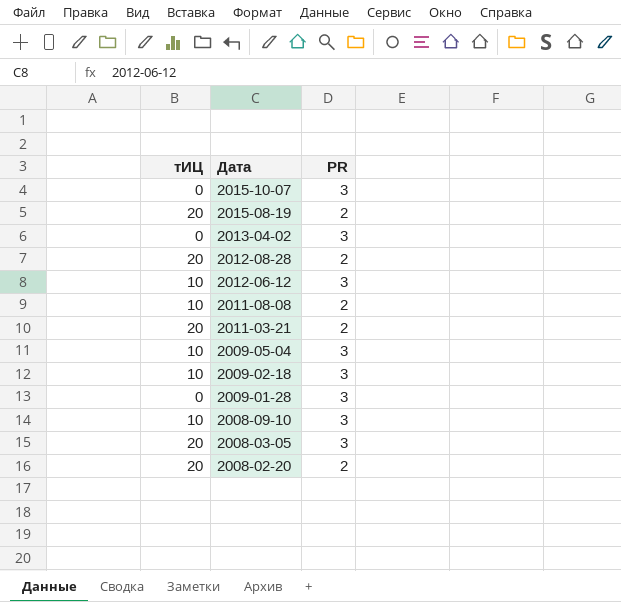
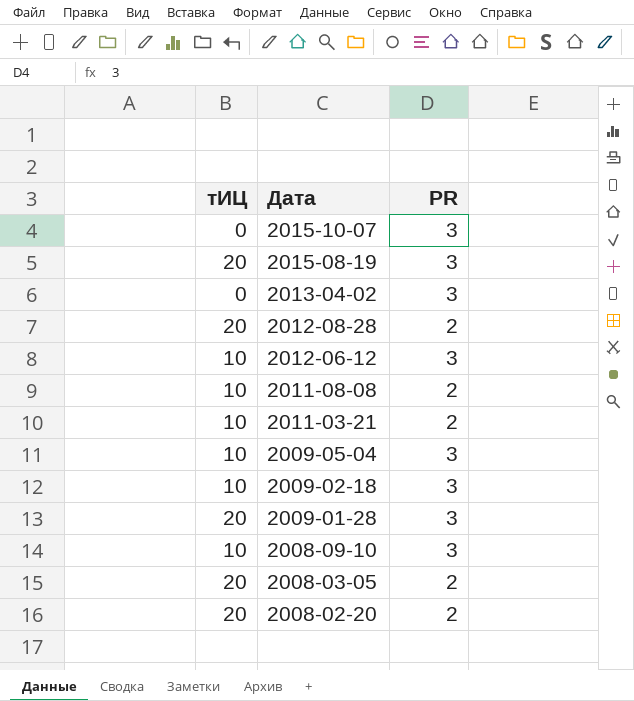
2015-08-19 | PR: 2 -> 3
2011-03-21 | тИЦ: 20 -> 10
2009-01-28 | тИЦ: 0 -> 20
2008-03-05 | PR: 3 -> 2

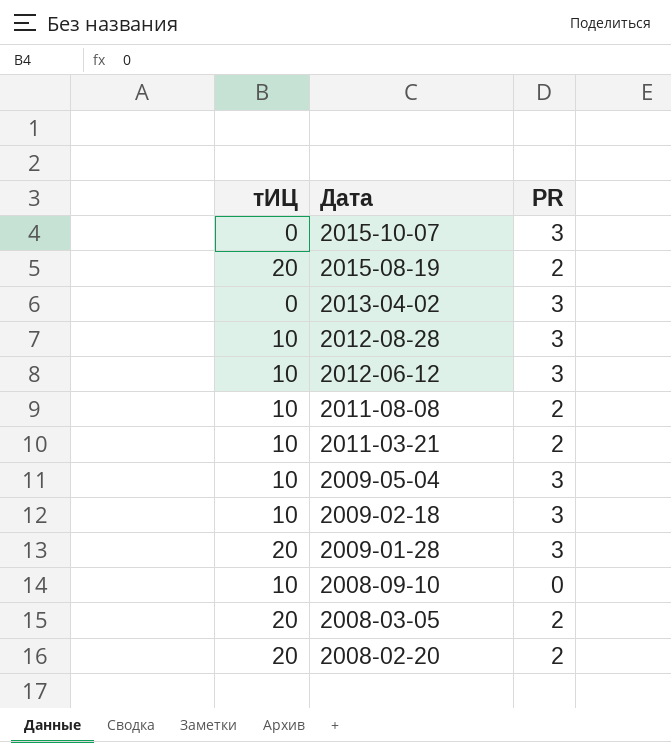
2015-08-19 | PR: 3 -> 2
2012-08-28 | тИЦ: 20 -> 10
2012-08-28 | PR: 2 -> 3
2008-09-10 | PR: 3 -> 0

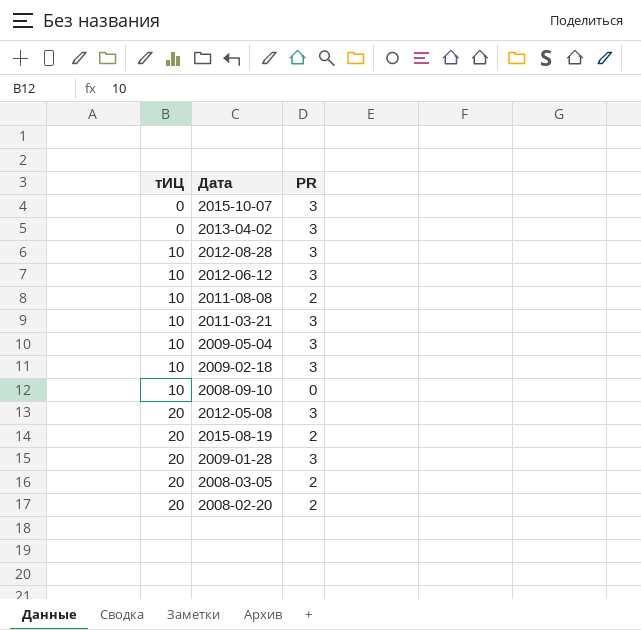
row order: Дата descending -> тИЦ ascending
2011-03-21 | PR: 2 -> 3
row 2012-05-08: none -> 20 | 3

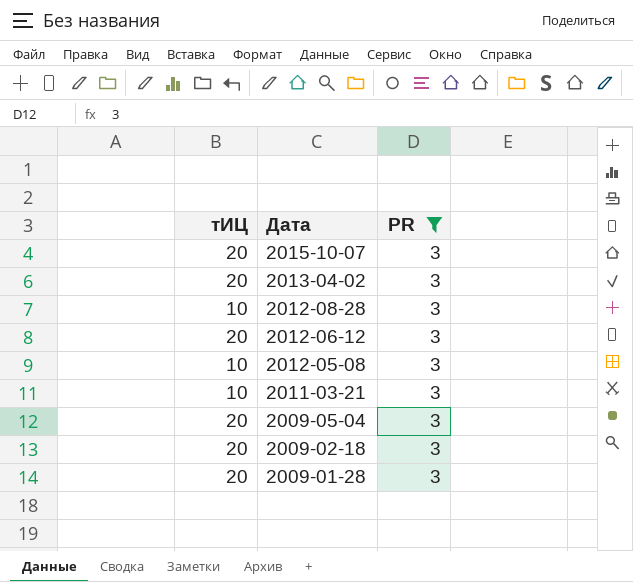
filter: none -> PR = 3
row order: тИЦ ascending -> Дата descending
2015-10-07 | тИЦ: 0 -> 20
2013-04-02 | тИЦ: 0 -> 20
2012-06-12 | тИЦ: 10 -> 20
2012-05-08 | тИЦ: 20 -> 10
2009-05-04 | тИЦ: 10 -> 20
2009-02-18 | тИЦ: 10 -> 20

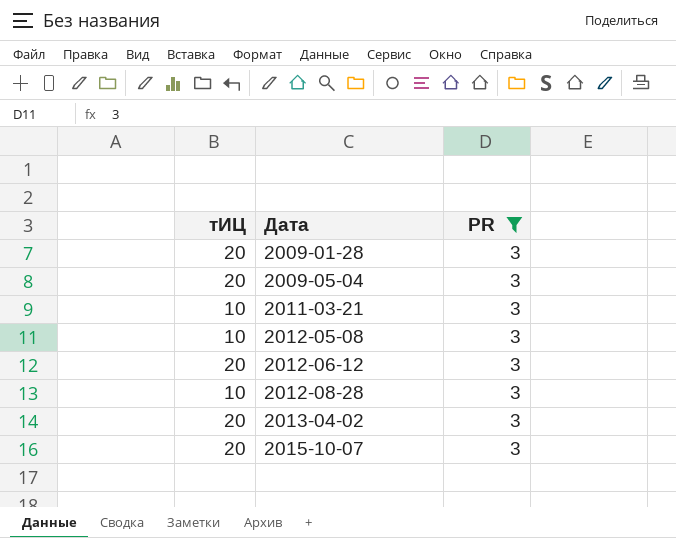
row order: Дата descending -> Дата ascending
row 2009-02-18: 20 | 3 -> none

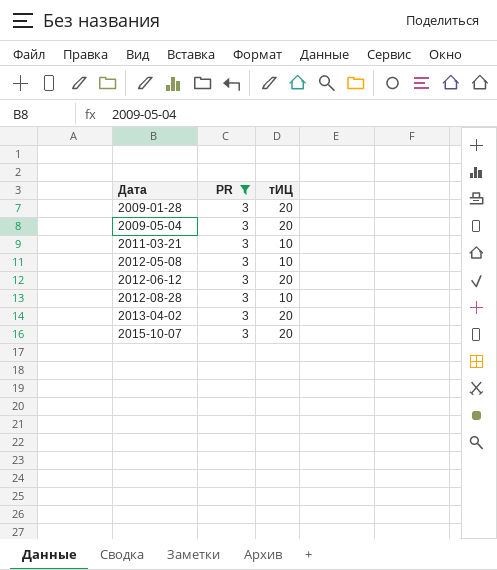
column тИЦ | position: 1 -> 3

